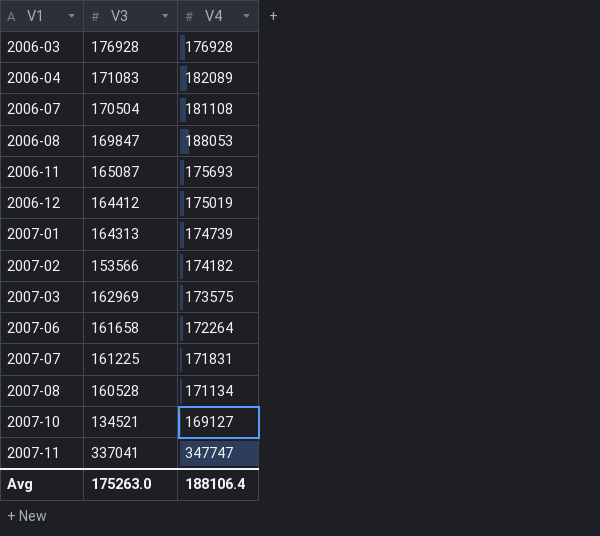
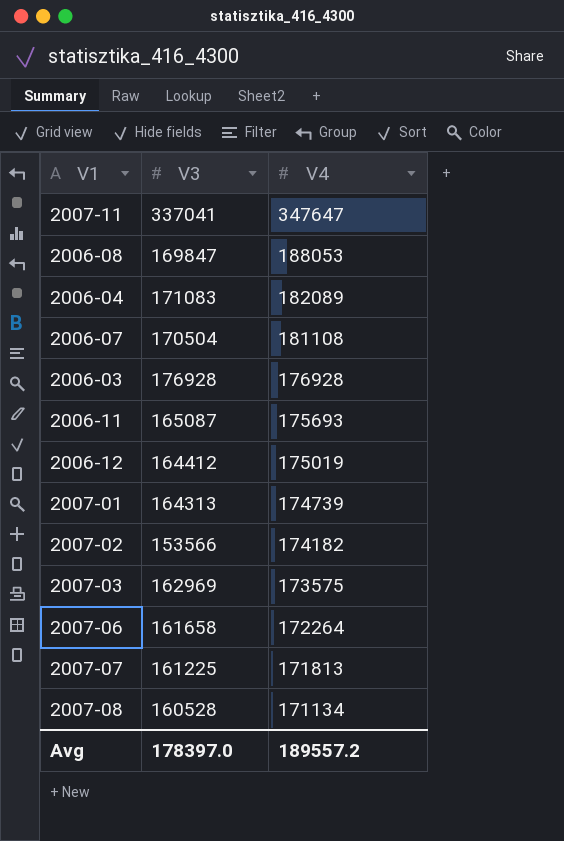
row order: V1 ascending -> V4 descending
row 2007-10: 134521 | 169127 -> none
2007-11 | V4: 347747 -> 347647
2007-07 | V4: 171831 -> 171813
Avg | V3: 175263.0 -> 178397.0
Avg | V4: 188106.4 -> 189557.2

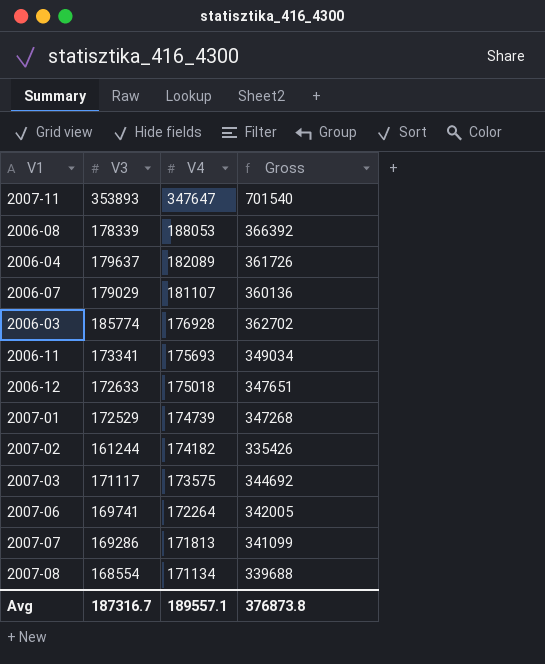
column Gross | formula: none -> [V3] + [V4]
2007-11 | V3: 337041 -> 353893
2006-08 | V3: 169847 -> 178339
2006-04 | V3: 171083 -> 179637
2006-07 | V3: 170504 -> 179029
2006-07 | V4: 181108 -> 181107
2006-03 | V3: 176928 -> 185774
2006-11 | V3: 165087 -> 173341
2006-12 | V3: 164412 -> 172633
2006-12 | V4: 175019 -> 175018
2007-01 | V3: 164313 -> 172529
2007-02 | V3: 153566 -> 161244
2007-03 | V3: 162969 -> 171117
2007-06 | V3: 161658 -> 169741
2007-07 | V3: 161225 -> 169286
2007-08 | V3: 160528 -> 168554
Avg | V3: 178397.0 -> 187316.7
Avg | V4: 189557.2 -> 189557.1

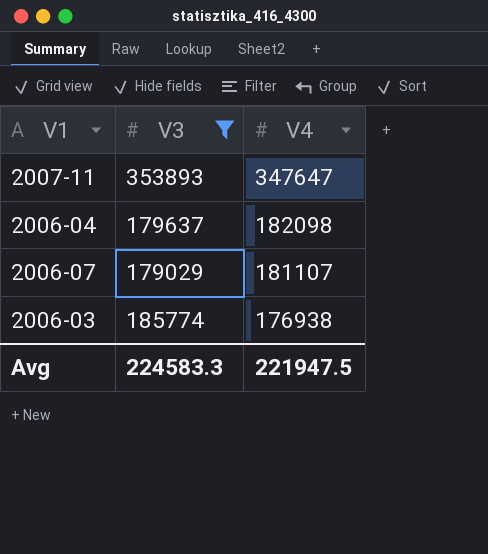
filter: none -> V3 >= 179029
column Gross | formula: [V3] + [V4] -> none
2006-04 | V4: 182089 -> 182098
2006-03 | V4: 176928 -> 176938
Avg | V3: 187316.7 -> 224583.3
Avg | V4: 189557.1 -> 221947.5

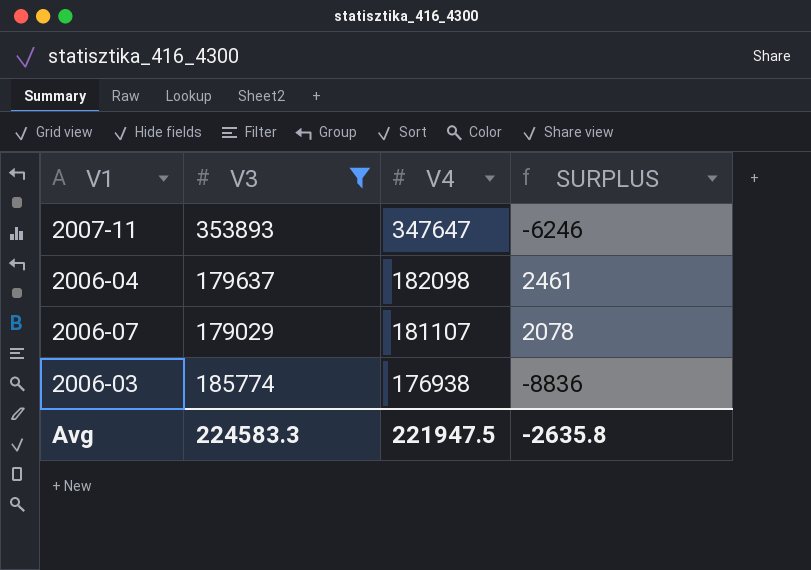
column SURPLUS | formula: none -> [V4] - [V3]

